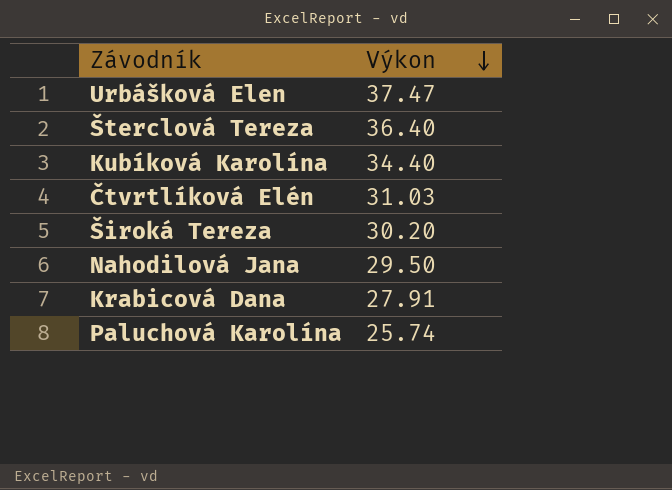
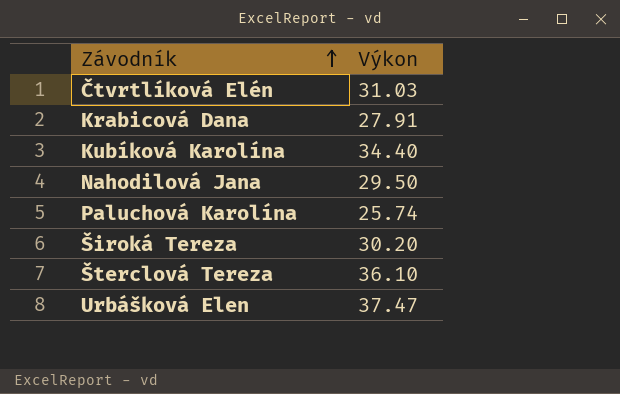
row order: Výkon descending -> Závodník ascending
Šterclová Tereza | Výkon: 36.40 -> 36.10

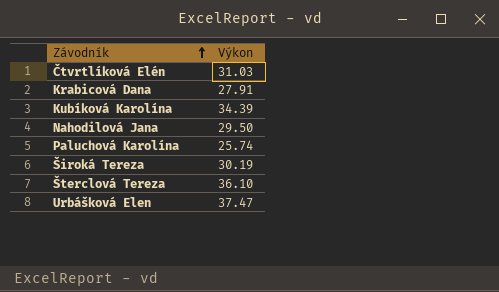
Kubíková Karolína | Výkon: 34.40 -> 34.39
Široká Tereza | Výkon: 30.20 -> 30.19

